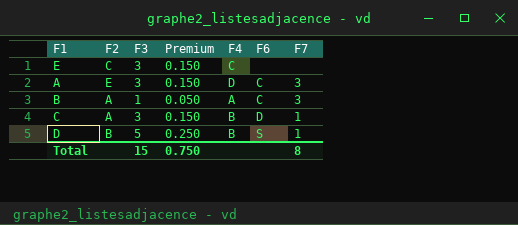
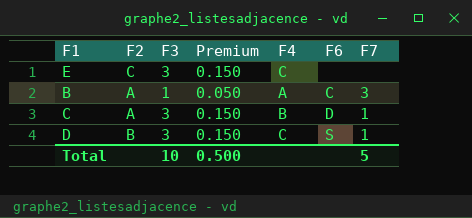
row A: E | 3 | 0.150 | D | C | 3 -> none
D | F3: 5 -> 3
D | Premium: 0.250 -> 0.150
D | F4: B -> C
Total | F3: 15 -> 10
Total | Premium: 0.750 -> 0.500
Total | F7: 8 -> 5

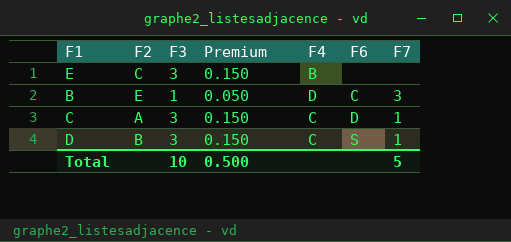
E | F4: C -> B
B | F2: A -> E
B | F4: A -> D
C | F4: B -> C

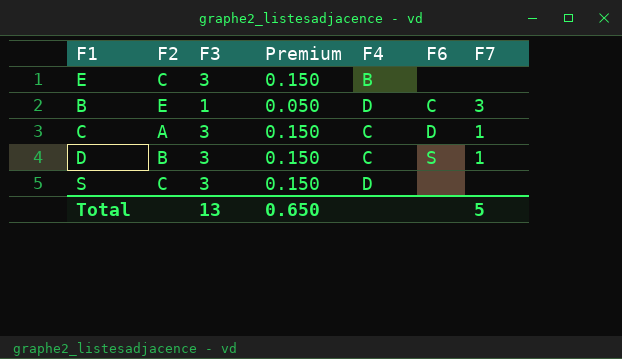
row S: none -> C | 3 | 0.150 | D | none | none
Total | F3: 10 -> 13
Total | Premium: 0.500 -> 0.650

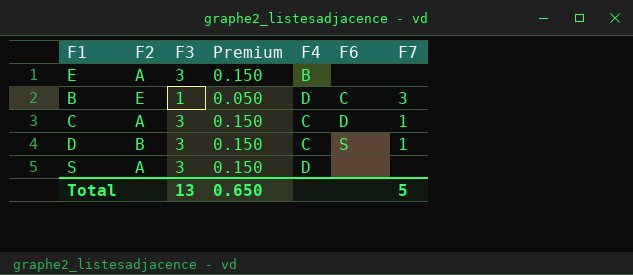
E | F2: C -> A
S | F2: C -> A

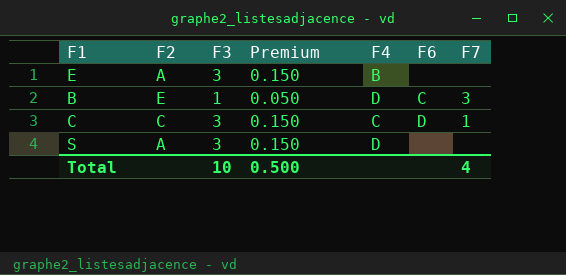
row D: B | 3 | 0.150 | C | S | 1 -> none
C | F2: A -> C
Total | F3: 13 -> 10
Total | Premium: 0.650 -> 0.500
Total | F7: 5 -> 4

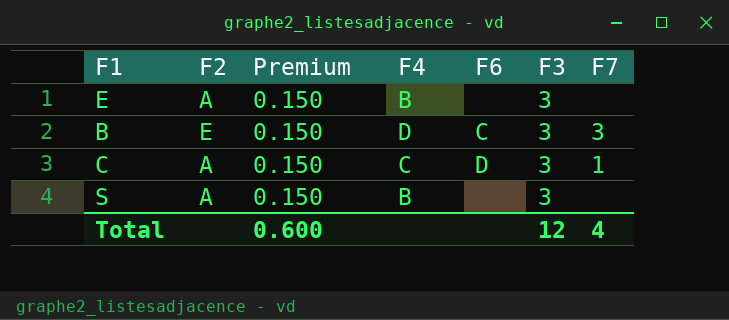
column F3 | position: 3 -> 6
B | Premium: 0.050 -> 0.150
B | F3: 1 -> 3
C | F2: C -> A
S | F4: D -> B
Total | Premium: 0.500 -> 0.600
Total | F3: 10 -> 12

